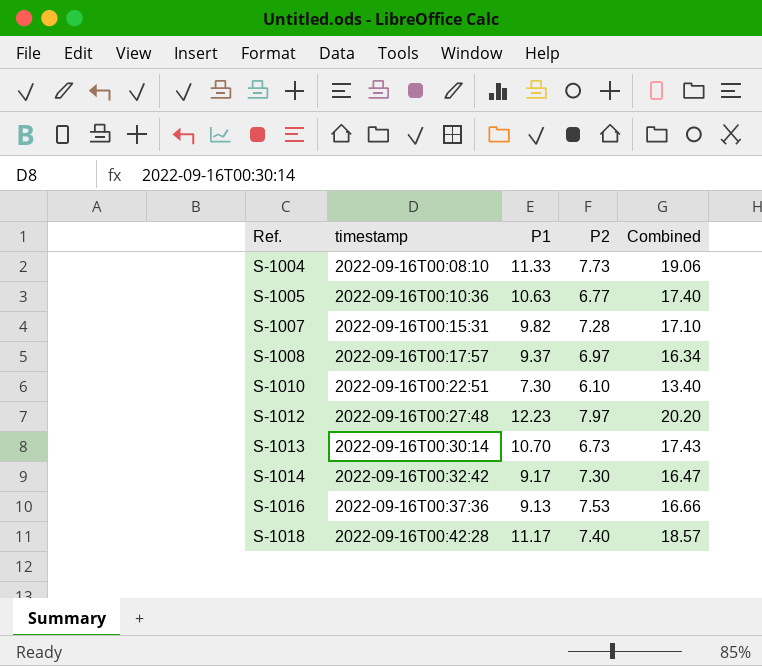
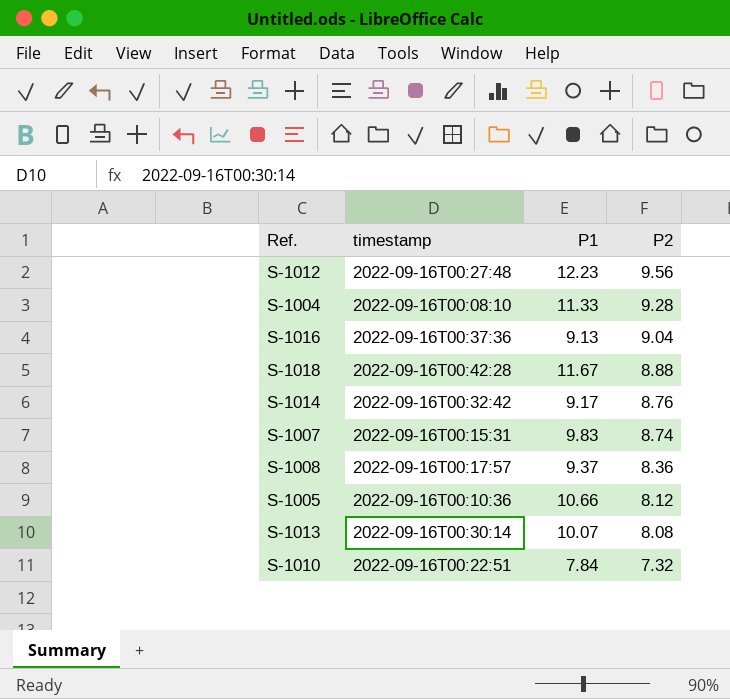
row order: Ref. ascending -> P2 descending
column Combined | formula: [P1] + [P2] -> none
S-1012 | P2: 7.97 -> 9.56
S-1004 | P2: 7.73 -> 9.28
S-1016 | P2: 7.53 -> 9.04
S-1018 | P1: 11.17 -> 11.67
S-1018 | P2: 7.40 -> 8.88
S-1014 | P2: 7.30 -> 8.76
S-1007 | P1: 9.82 -> 9.83
S-1007 | P2: 7.28 -> 8.74
S-1008 | P2: 6.97 -> 8.36
S-1005 | P1: 10.63 -> 10.66
S-1005 | P2: 6.77 -> 8.12
S-1013 | P1: 10.70 -> 10.07
S-1013 | P2: 6.73 -> 8.08
S-1010 | P1: 7.30 -> 7.84
S-1010 | P2: 6.10 -> 7.32

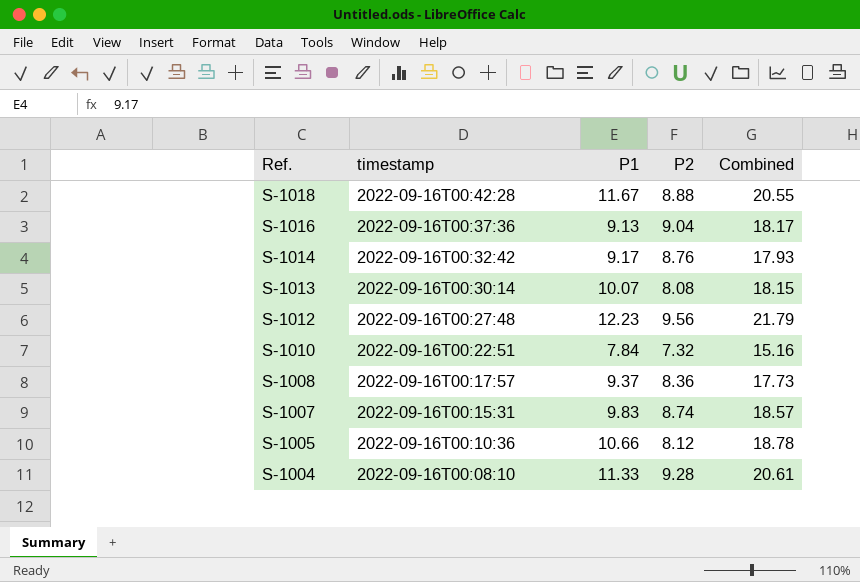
row order: P2 descending -> Ref. descending
column Combined | formula: none -> [P1] + [P2]

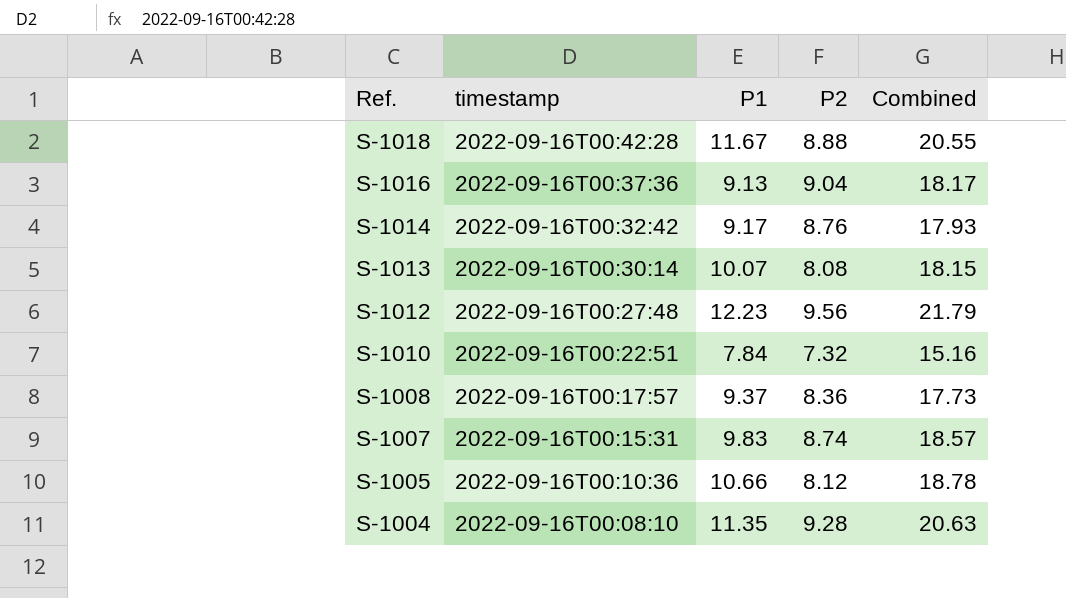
S-1004 | P1: 11.33 -> 11.35
S-1004 | Combined: 20.61 -> 20.63

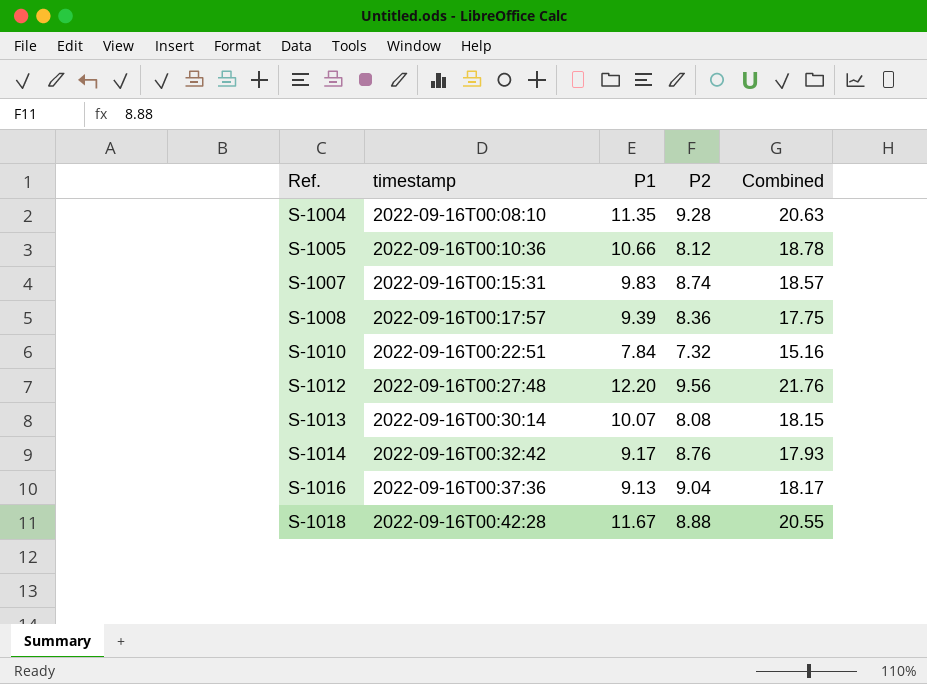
row order: Ref. descending -> Ref. ascending
S-1008 | P1: 9.37 -> 9.39
S-1008 | Combined: 17.73 -> 17.75
S-1012 | P1: 12.23 -> 12.20
S-1012 | Combined: 21.79 -> 21.76

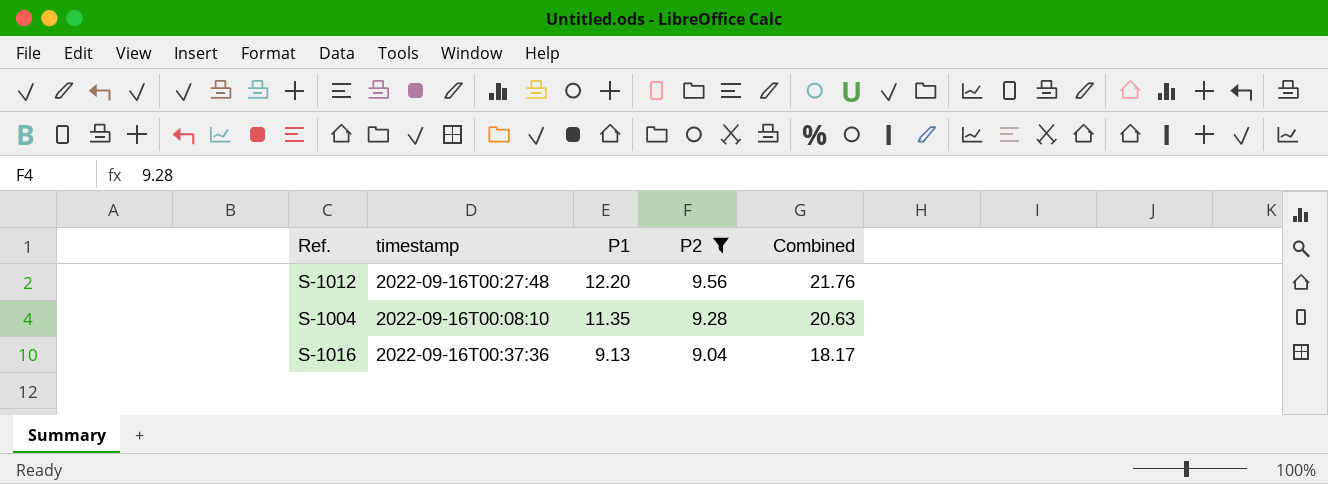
filter: none -> P2 >= 9.04
row order: Ref. ascending -> P1 descending

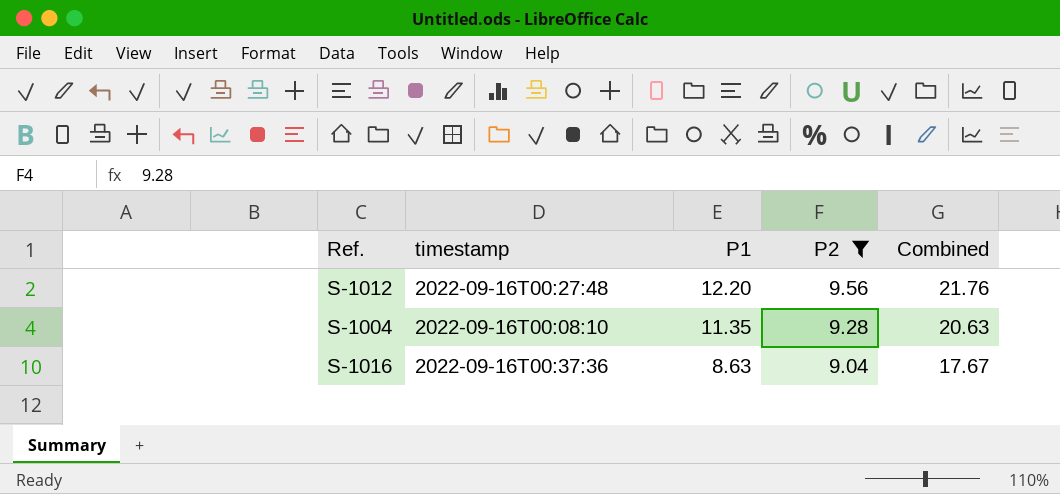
S-1016 | P1: 9.13 -> 8.63
S-1016 | Combined: 18.17 -> 17.67

